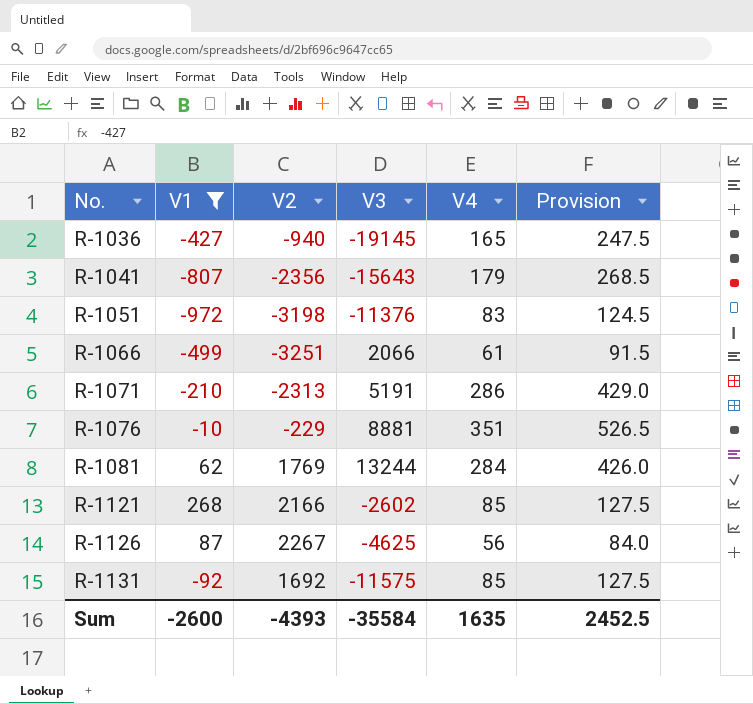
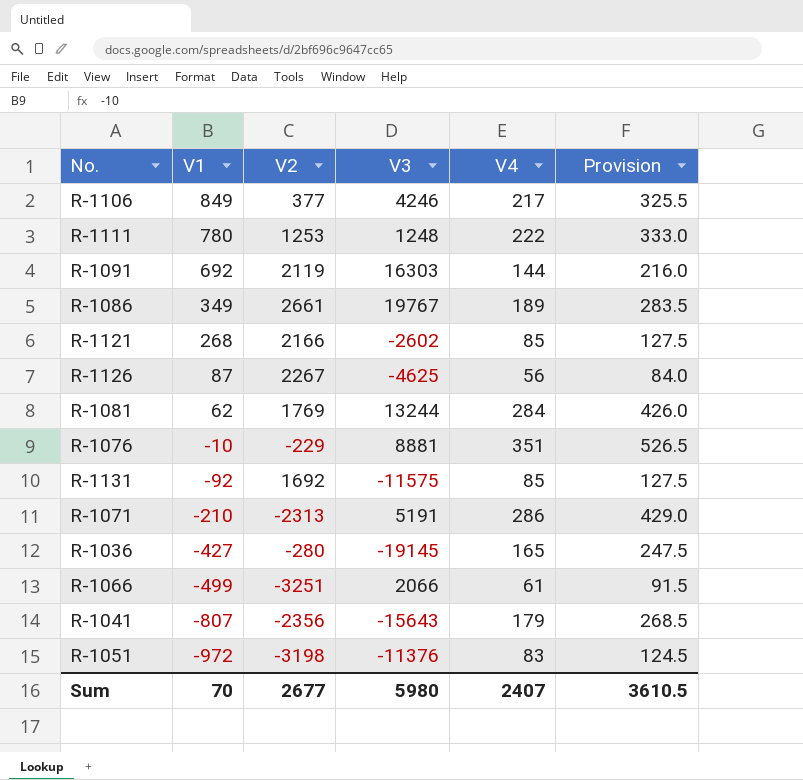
filter: V1 <= 268 -> none
row order: No. ascending -> V1 descending
R-1036 | V2: -940 -> -280
Sum | V1: -2600 -> 70
Sum | V2: -4393 -> 2677
Sum | V3: -35584 -> 5980
Sum | V4: 1635 -> 2407
Sum | Provision: 2452.5 -> 3610.5

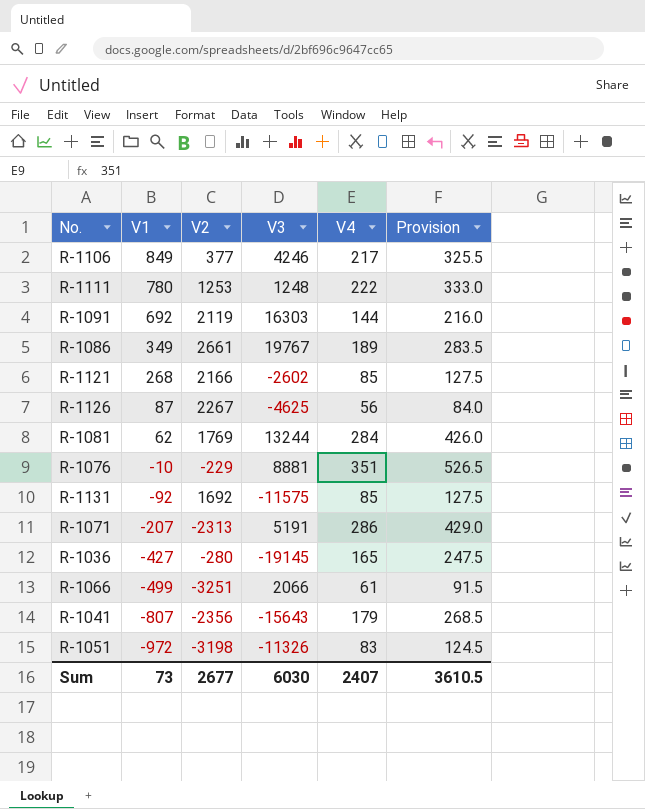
R-1071 | V1: -210 -> -207
R-1051 | V3: -11376 -> -11326
Sum | V1: 70 -> 73
Sum | V3: 5980 -> 6030

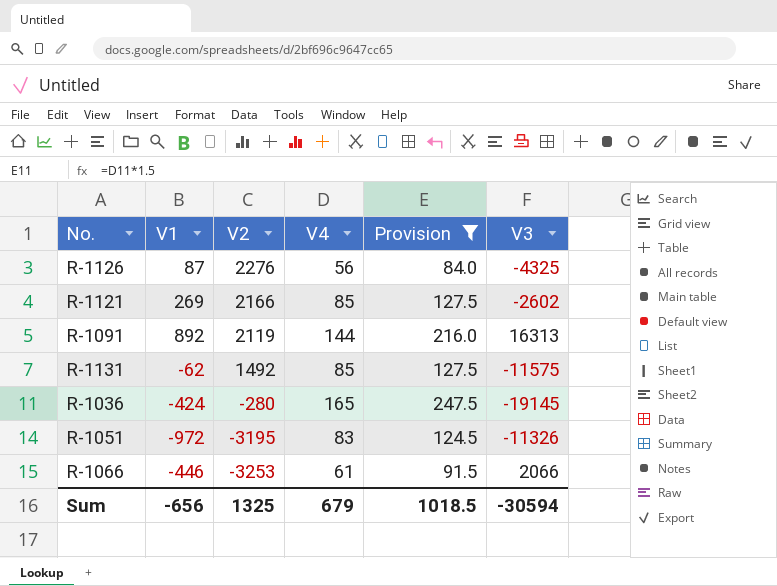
filter: none -> Provision <= 247.5
row order: V1 descending -> V2 descending
column V3 | position: 4 -> 6
R-1126 | V2: 2267 -> 2276
R-1126 | V3: -4625 -> -4325
R-1121 | V1: 268 -> 269
R-1091 | V1: 692 -> 892
R-1091 | V3: 16303 -> 16313
R-1131 | V1: -92 -> -62
R-1131 | V2: 1692 -> 1492
R-1036 | V1: -427 -> -424
R-1051 | V2: -3198 -> -3195
R-1066 | V1: -499 -> -446
R-1066 | V2: -3251 -> -3253
Sum | V1: 73 -> -656
Sum | V2: 2677 -> 1325
Sum | V4: 2407 -> 679
Sum | Provision: 3610.5 -> 1018.5
Sum | V3: 6030 -> -30594

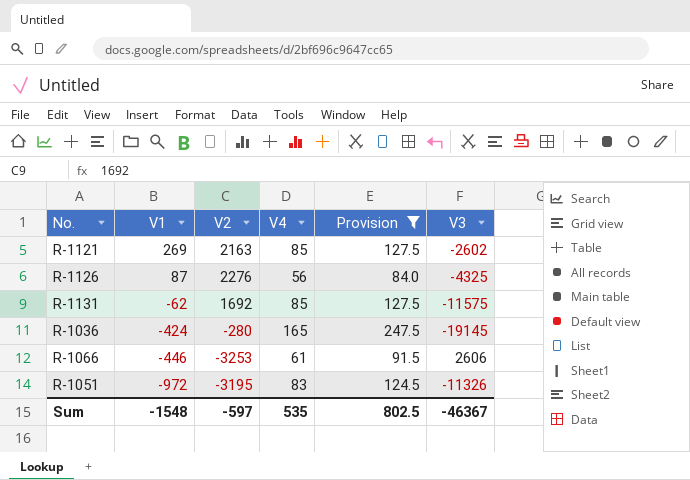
row order: V2 descending -> V1 descending
row R-1091: 892 | 2119 | 144 | 216.0 | 16313 -> none
R-1121 | V2: 2166 -> 2163
R-1131 | V2: 1492 -> 1692
R-1066 | V3: 2066 -> 2606
Sum | V1: -656 -> -1548
Sum | V2: 1325 -> -597
Sum | V4: 679 -> 535
Sum | Provision: 1018.5 -> 802.5
Sum | V3: -30594 -> -46367

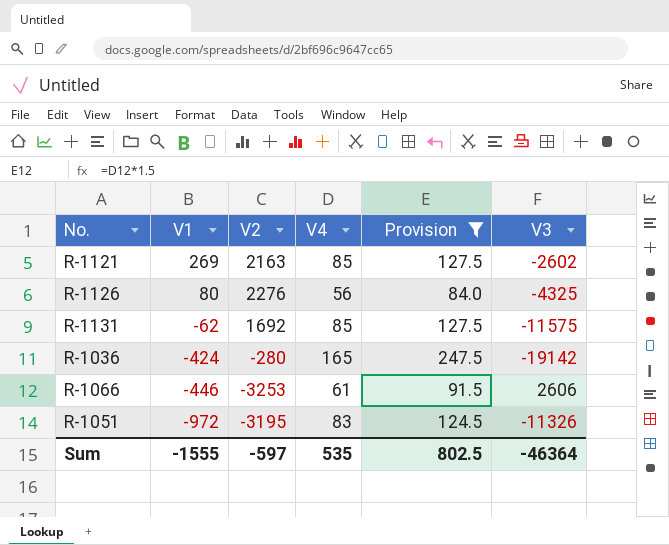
R-1126 | V1: 87 -> 80
R-1036 | V3: -19145 -> -19142
Sum | V1: -1548 -> -1555
Sum | V3: -46367 -> -46364

